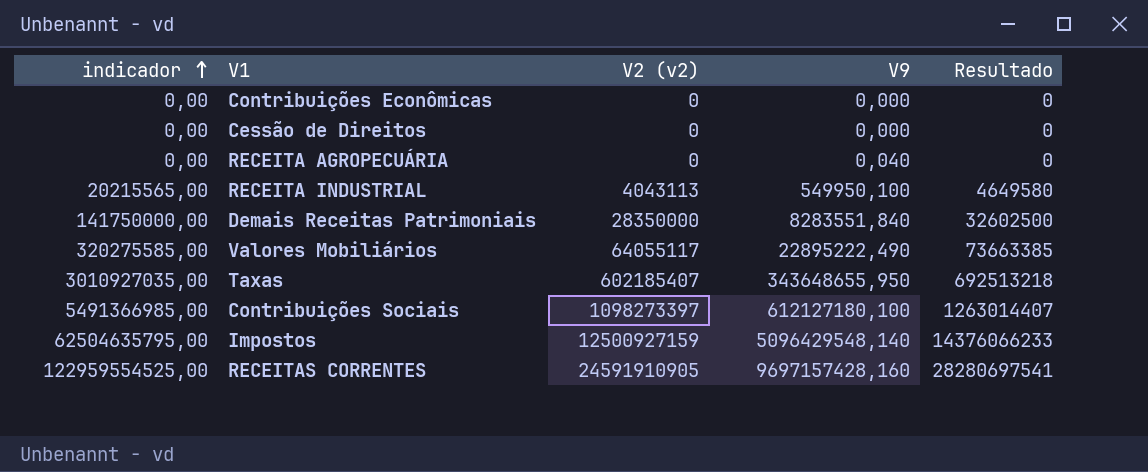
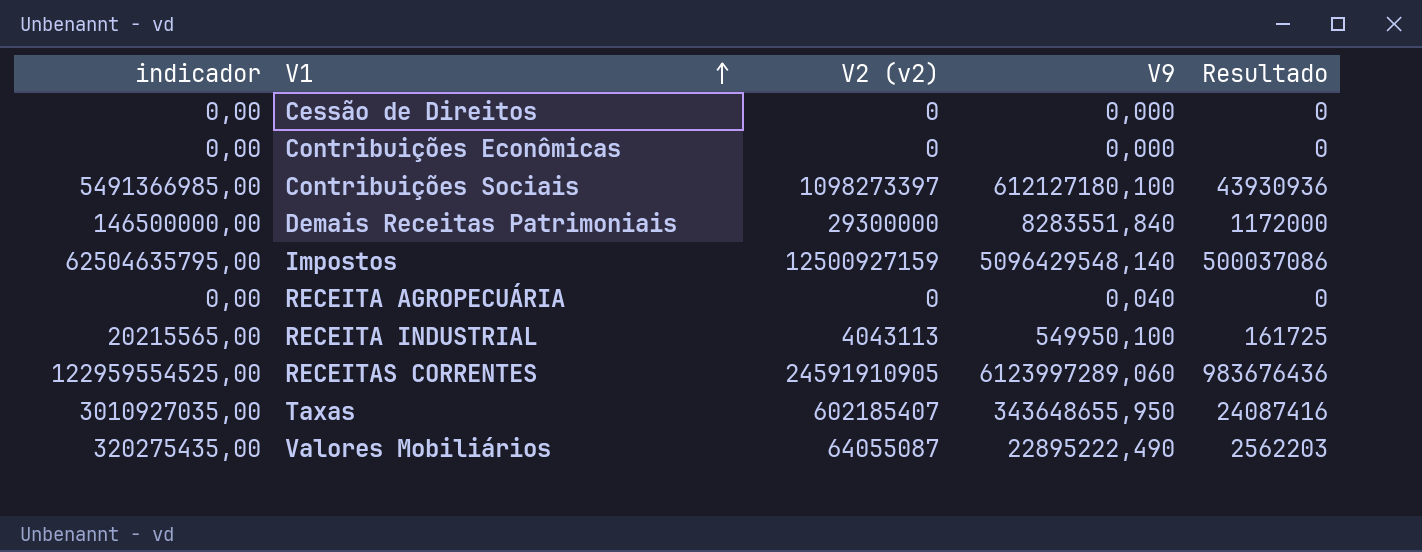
row order: indicador ascending -> V1 ascending
column Resultado | formula: [V2 (v2)] * 1,15 -> [V2 (v2)] * 0,04
Demais Receitas Patrimoniais | indicador: 141750000,00 -> 146500000,00
Demais Receitas Patrimoniais | V2 (v2): 28350000 -> 29300000
RECEITAS CORRENTES | V9: 9697157428,160 -> 6123997289,060
Valores Mobiliários | indicador: 320275585,00 -> 320275435,00
Valores Mobiliários | V2 (v2): 64055117 -> 64055087

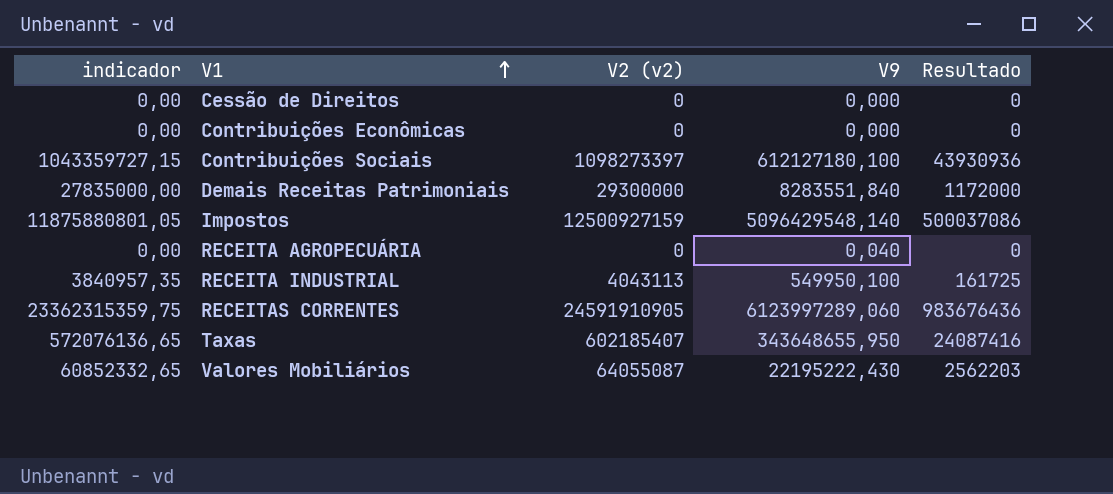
column indicador | formula: [V2 (v2)] * 5 -> [V2 (v2)] * 0,95
Valores Mobiliários | V9: 22895222,490 -> 22195222,430

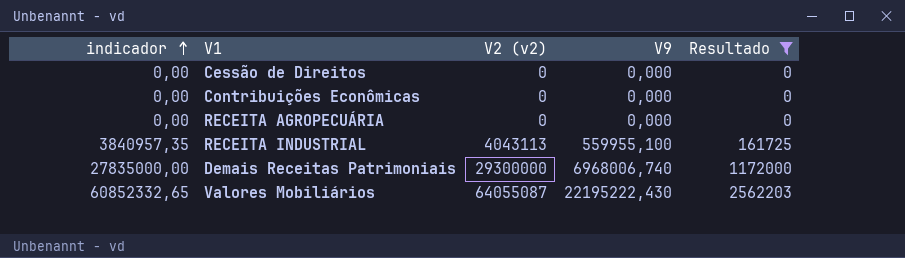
filter: none -> Resultado <= 2562203
row order: V1 ascending -> indicador ascending
RECEITA AGROPECUÁRIA | V9: 0,040 -> 0,000
RECEITA INDUSTRIAL | V9: 549950,100 -> 559955,100
Demais Receitas Patrimoniais | V9: 8283551,840 -> 6968006,740

